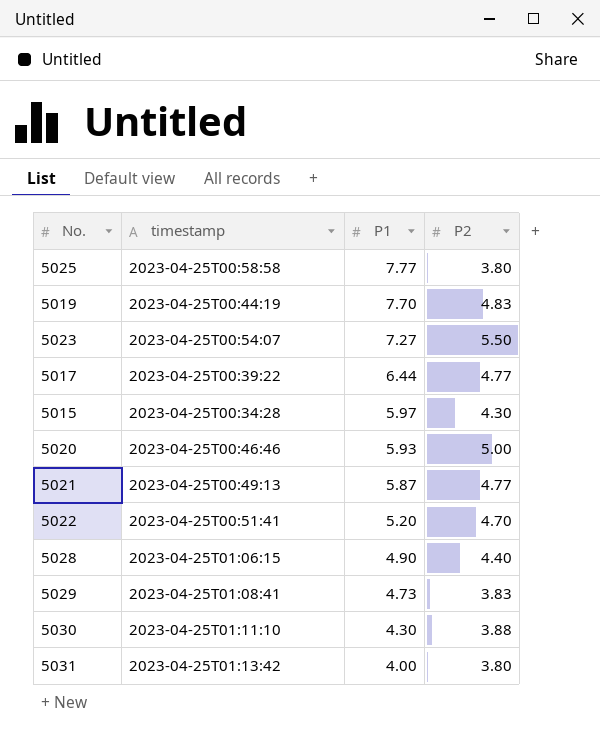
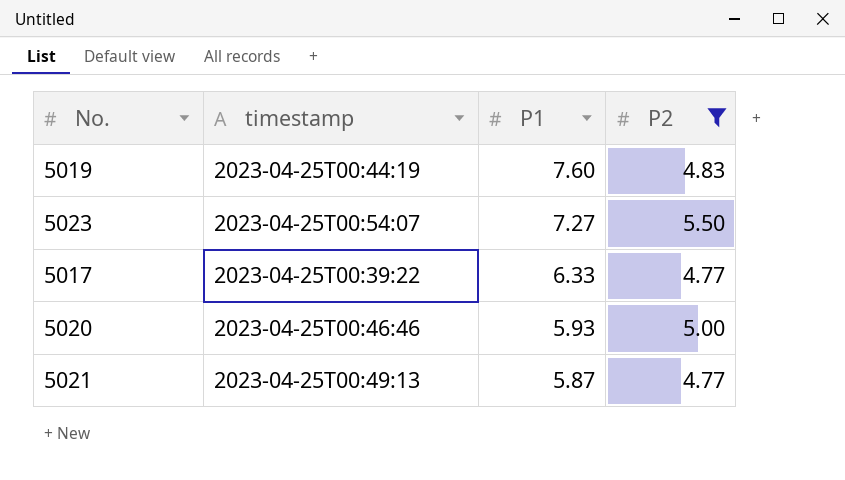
filter: none -> P2 >= 4.77
5019 | P1: 7.70 -> 7.60
5017 | P1: 6.44 -> 6.33

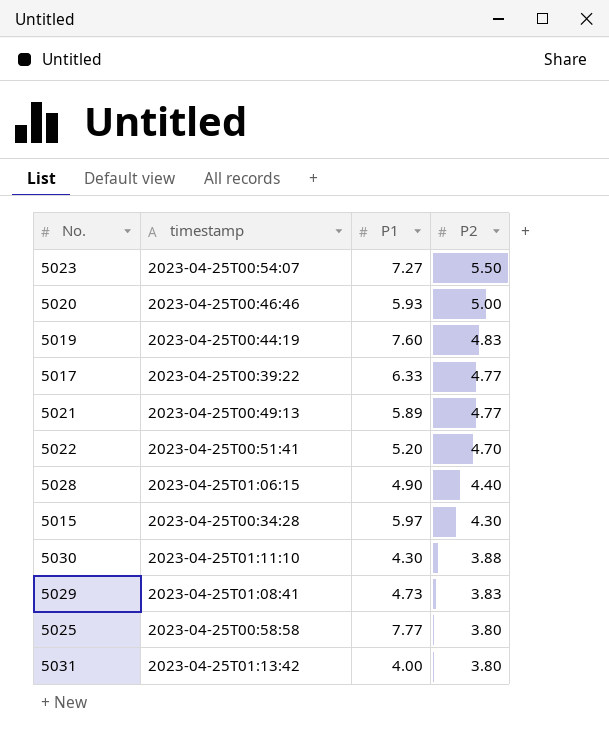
filter: P2 >= 4.77 -> none
row order: P1 descending -> P2 descending
5021 | P1: 5.87 -> 5.89

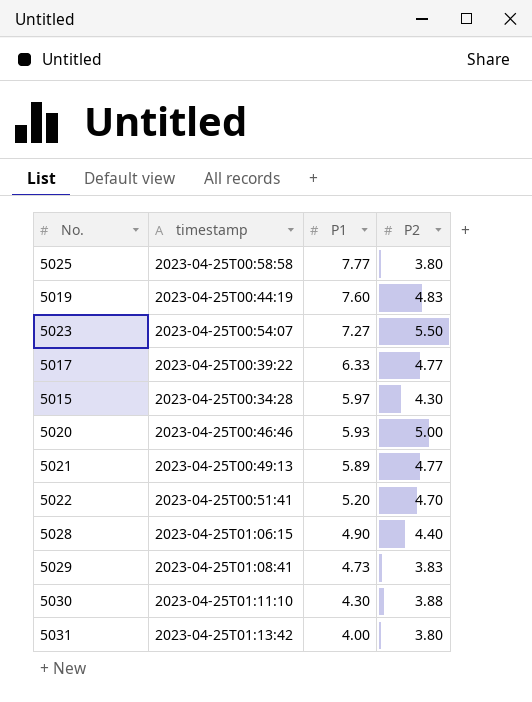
row order: P2 descending -> P1 descending

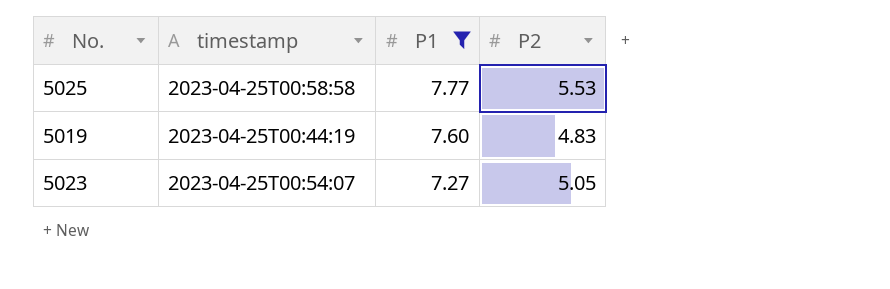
filter: none -> P1 >= 7.27
5025 | P2: 3.80 -> 5.53
5023 | P2: 5.50 -> 5.05

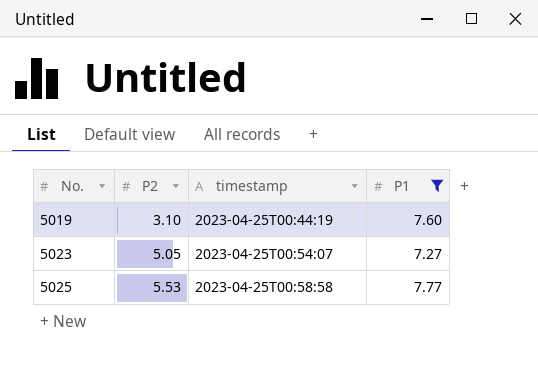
row order: P1 descending -> No. ascending
column P2 | position: 4 -> 2
5019 | P2: 4.83 -> 3.10

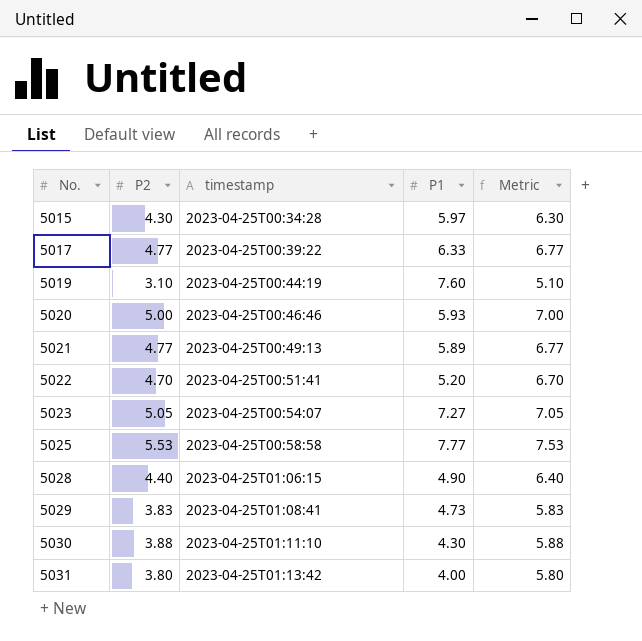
filter: P1 >= 7.27 -> none
column Metric | formula: none -> [P2] + 2

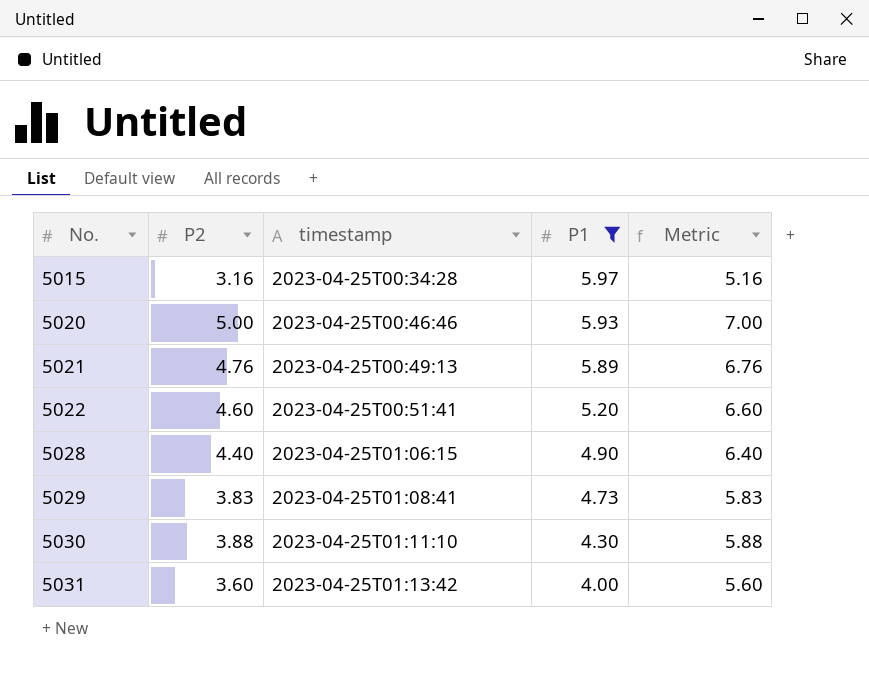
filter: none -> P1 <= 5.97
5015 | P2: 4.30 -> 3.16
5015 | Metric: 6.30 -> 5.16
5021 | P2: 4.77 -> 4.76
5021 | Metric: 6.77 -> 6.76
5022 | P2: 4.70 -> 4.60
5022 | Metric: 6.70 -> 6.60
5031 | P2: 3.80 -> 3.60
5031 | Metric: 5.80 -> 5.60

